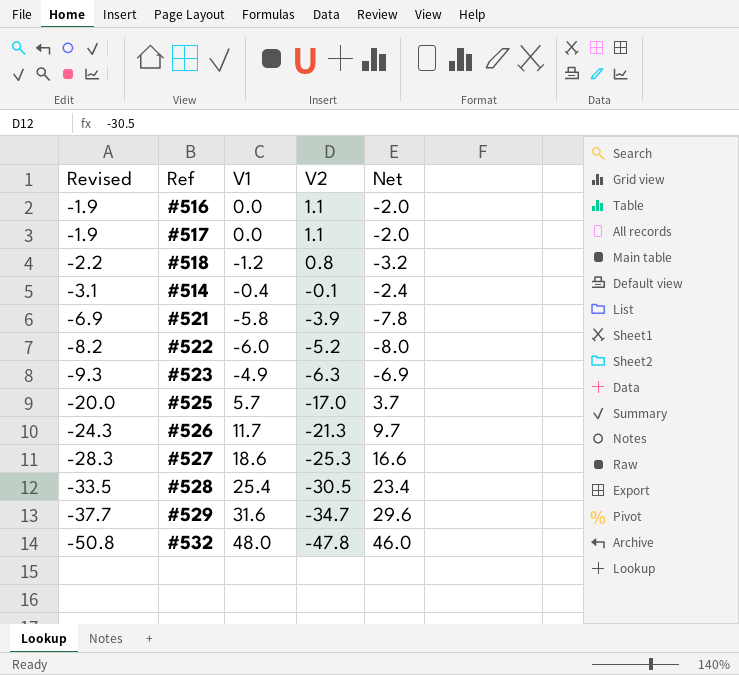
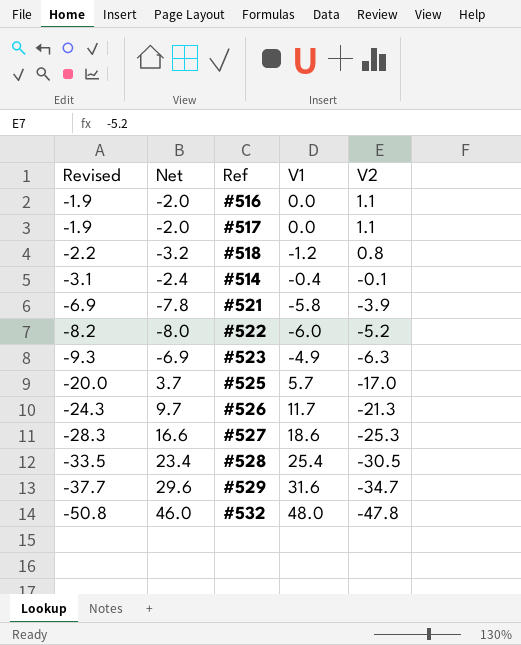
column Net | position: 5 -> 2

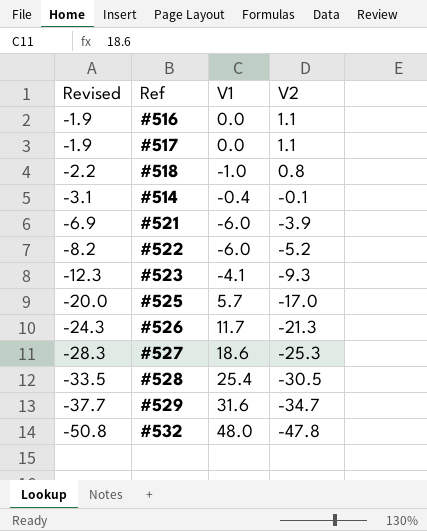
column Net | formula: [V1] - 2 -> none
#518 | V1: -1.2 -> -1.0
#521 | V1: -5.8 -> -6.0
#523 | Revised: -9.3 -> -12.3
#523 | V1: -4.9 -> -4.1
#523 | V2: -6.3 -> -9.3

